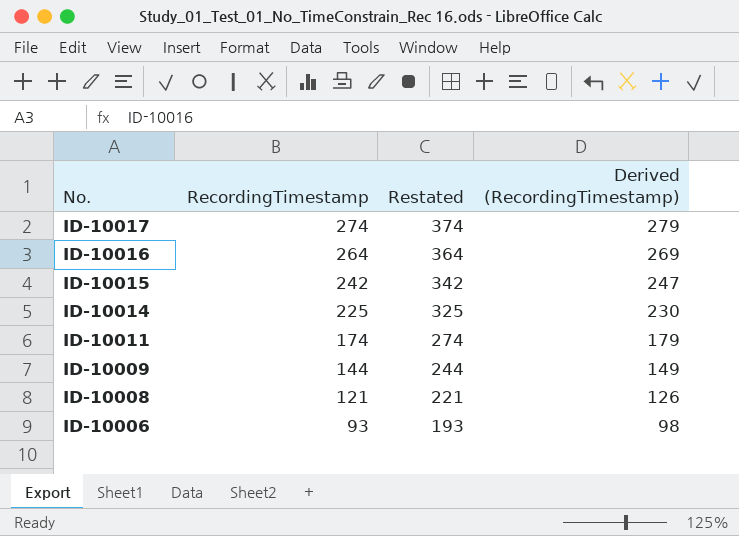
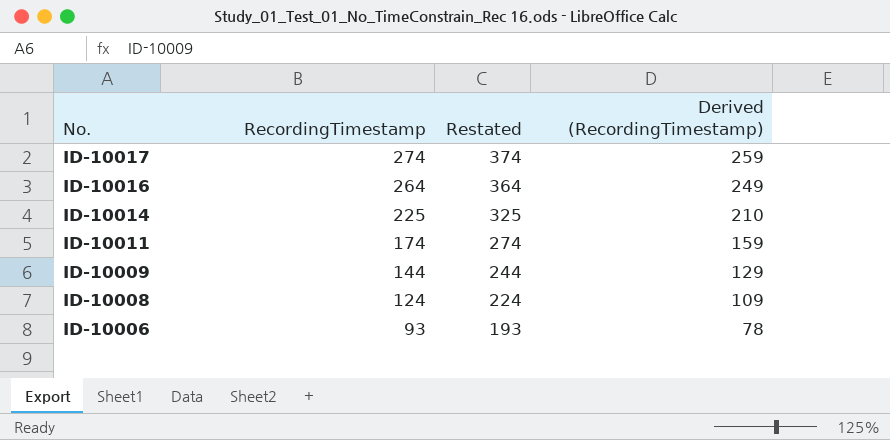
column Derived (RecordingTimestamp) | formula: [RecordingTimestamp] + 5 -> [RecordingTimestamp] - 15
row ID-10015: 242 | 342 | 247 -> none
ID-10008 | RecordingTimestamp: 121 -> 124
ID-10008 | Restated: 221 -> 224

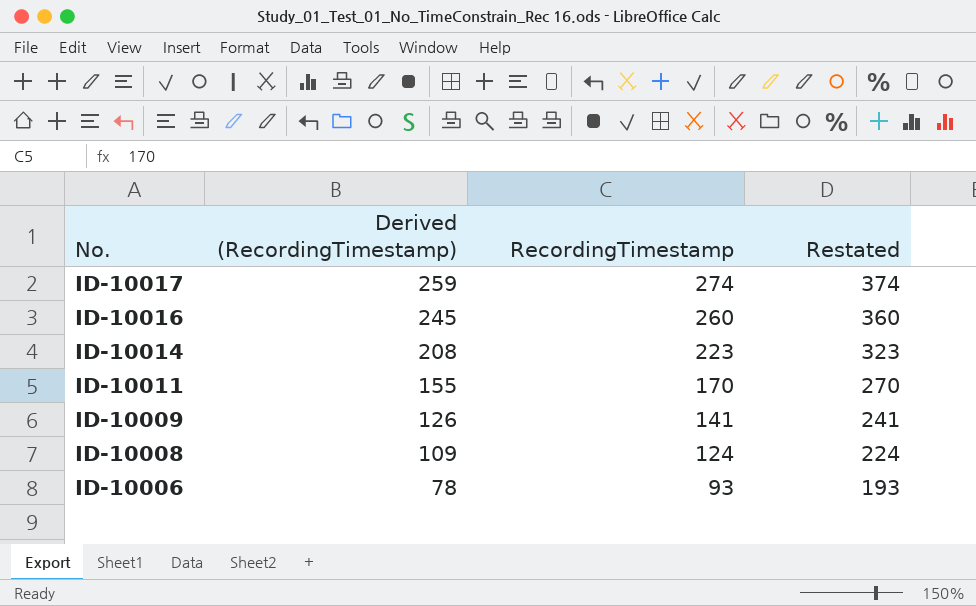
column Derived (RecordingTimestamp) | position: 4 -> 2
ID-10016 | Derived (RecordingTimestamp): 249 -> 245
ID-10016 | RecordingTimestamp: 264 -> 260
ID-10016 | Restated: 364 -> 360
ID-10014 | Derived (RecordingTimestamp): 210 -> 208
ID-10014 | RecordingTimestamp: 225 -> 223
ID-10014 | Restated: 325 -> 323
ID-10011 | Derived (RecordingTimestamp): 159 -> 155
ID-10011 | RecordingTimestamp: 174 -> 170
ID-10011 | Restated: 274 -> 270
ID-10009 | Derived (RecordingTimestamp): 129 -> 126
ID-10009 | RecordingTimestamp: 144 -> 141
ID-10009 | Restated: 244 -> 241

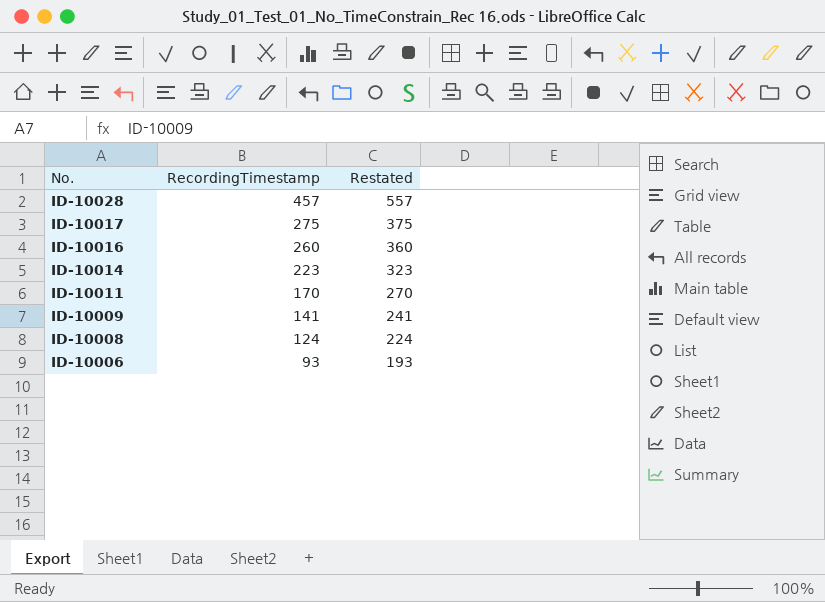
column Derived (RecordingTimestamp) | formula: [RecordingTimestamp] - 15 -> none
row ID-10028: none -> 457 | 557
ID-10017 | RecordingTimestamp: 274 -> 275
ID-10017 | Restated: 374 -> 375

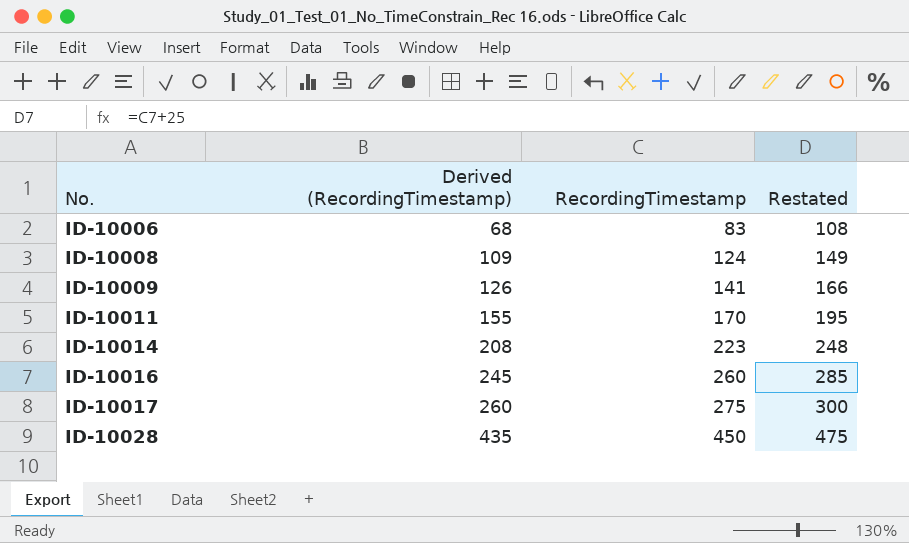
row order: No. descending -> No. ascending
column Derived (RecordingTimestamp) | formula: none -> [RecordingTimestamp] - 15
column Restated | formula: [RecordingTimestamp] + 100 -> [RecordingTimestamp] + 25
ID-10006 | RecordingTimestamp: 93 -> 83
ID-10028 | RecordingTimestamp: 457 -> 450

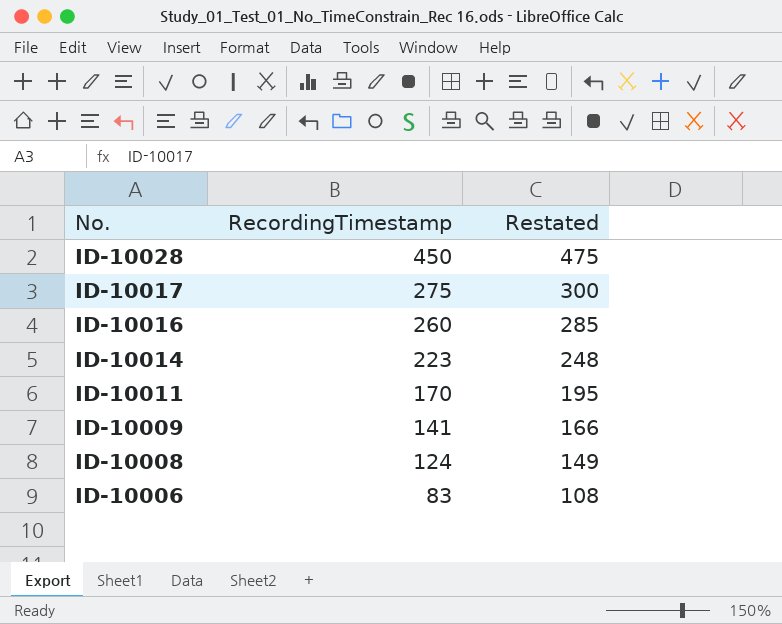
row order: No. ascending -> No. descending
column Derived (RecordingTimestamp) | formula: [RecordingTimestamp] - 15 -> none

